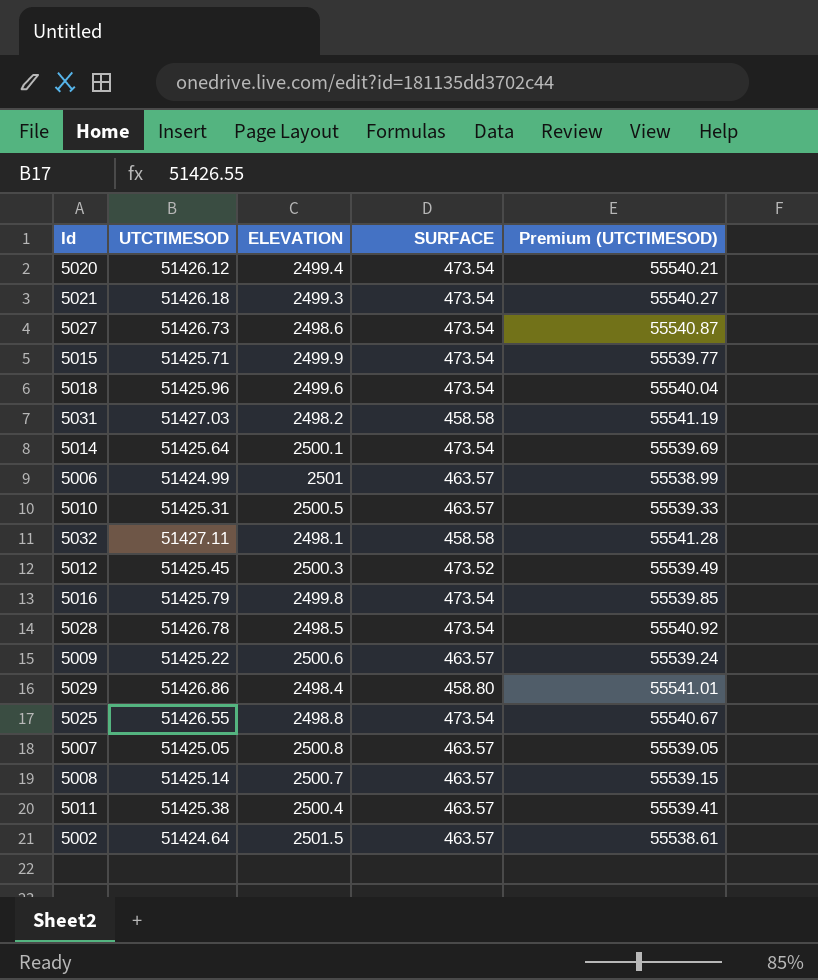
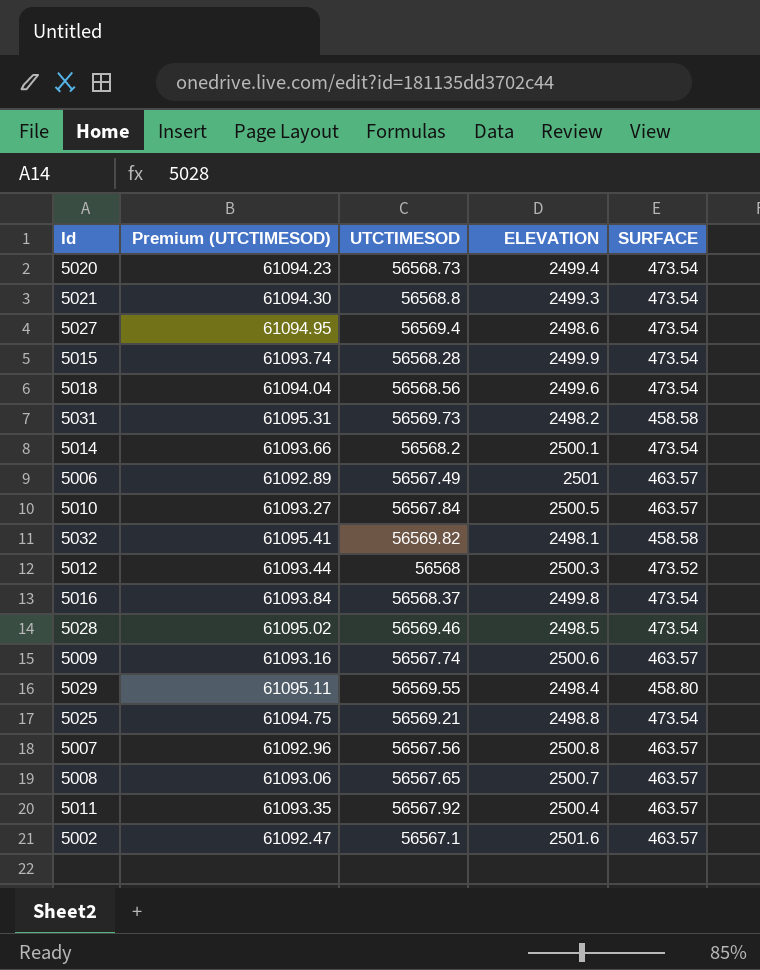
column Premium (UTCTIMESOD) | position: 5 -> 2
5020 | Premium (UTCTIMESOD): 55540.21 -> 61094.23
5020 | UTCTIMESOD: 51426.12 -> 56568.73
5021 | Premium (UTCTIMESOD): 55540.27 -> 61094.30
5021 | UTCTIMESOD: 51426.18 -> 56568.8
5027 | Premium (UTCTIMESOD): 55540.87 -> 61094.95
5027 | UTCTIMESOD: 51426.73 -> 56569.4
5015 | Premium (UTCTIMESOD): 55539.77 -> 61093.74
5015 | UTCTIMESOD: 51425.71 -> 56568.28
5018 | Premium (UTCTIMESOD): 55540.04 -> 61094.04
5018 | UTCTIMESOD: 51425.96 -> 56568.56
5031 | Premium (UTCTIMESOD): 55541.19 -> 61095.31
5031 | UTCTIMESOD: 51427.03 -> 56569.73
5014 | Premium (UTCTIMESOD): 55539.69 -> 61093.66
5014 | UTCTIMESOD: 51425.64 -> 56568.2
5006 | Premium (UTCTIMESOD): 55538.99 -> 61092.89
5006 | UTCTIMESOD: 51424.99 -> 56567.49
5010 | Premium (UTCTIMESOD): 55539.33 -> 61093.27
5010 | UTCTIMESOD: 51425.31 -> 56567.84
5032 | Premium (UTCTIMESOD): 55541.28 -> 61095.41
5032 | UTCTIMESOD: 51427.11 -> 56569.82
5012 | Premium (UTCTIMESOD): 55539.49 -> 61093.44
5012 | UTCTIMESOD: 51425.45 -> 56568
5016 | Premium (UTCTIMESOD): 55539.85 -> 61093.84
5016 | UTCTIMESOD: 51425.79 -> 56568.37
5028 | Premium (UTCTIMESOD): 55540.92 -> 61095.02
5028 | UTCTIMESOD: 51426.78 -> 56569.46
5009 | Premium (UTCTIMESOD): 55539.24 -> 61093.16
5009 | UTCTIMESOD: 51425.22 -> 56567.74
5029 | Premium (UTCTIMESOD): 55541.01 -> 61095.11
5029 | UTCTIMESOD: 51426.86 -> 56569.55
5025 | Premium (UTCTIMESOD): 55540.67 -> 61094.75
5025 | UTCTIMESOD: 51426.55 -> 56569.21
5007 | Premium (UTCTIMESOD): 55539.05 -> 61092.96
5007 | UTCTIMESOD: 51425.05 -> 56567.56
5008 | Premium (UTCTIMESOD): 55539.15 -> 61093.06
5008 | UTCTIMESOD: 51425.14 -> 56567.65
5011 | Premium (UTCTIMESOD): 55539.41 -> 61093.35
5011 | UTCTIMESOD: 51425.38 -> 56567.92
5002 | Premium (UTCTIMESOD): 55538.61 -> 61092.47
5002 | UTCTIMESOD: 51424.64 -> 56567.1
5002 | ELEVATION: 2501.5 -> 2501.6

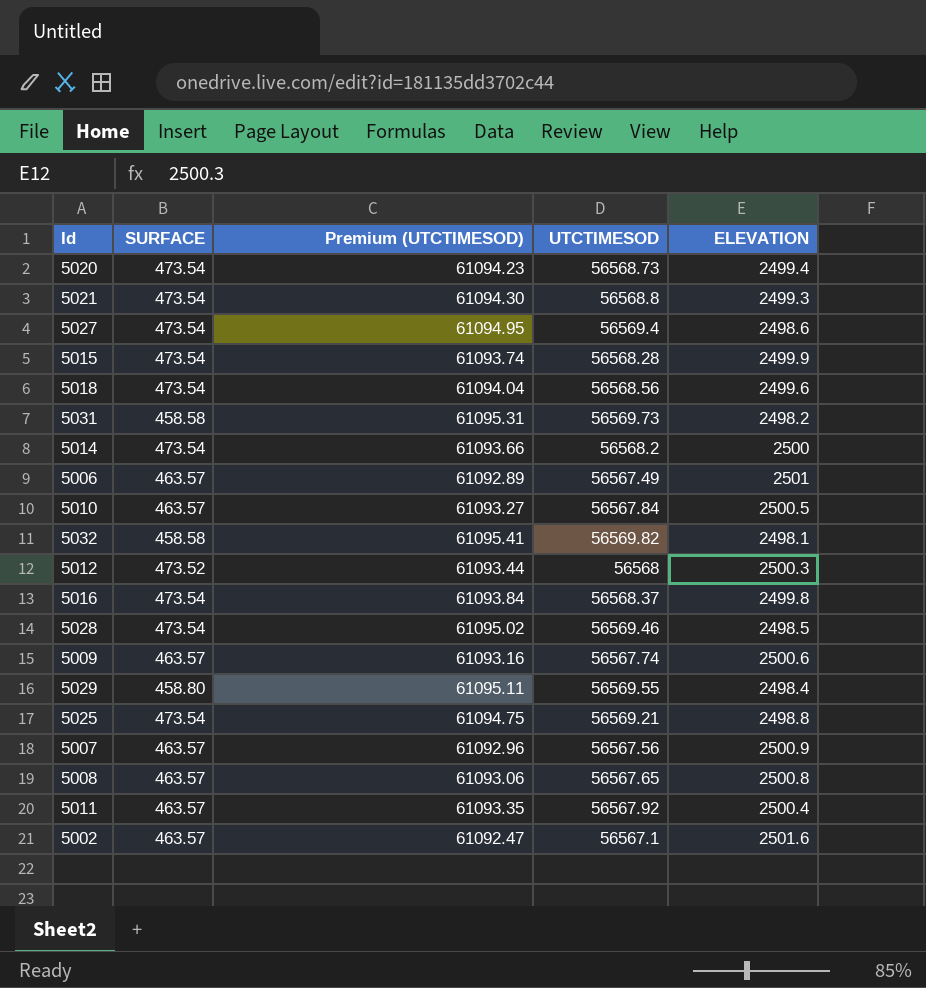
column SURFACE | position: 5 -> 2
5014 | ELEVATION: 2500.1 -> 2500
5007 | ELEVATION: 2500.8 -> 2500.9
5008 | ELEVATION: 2500.7 -> 2500.8

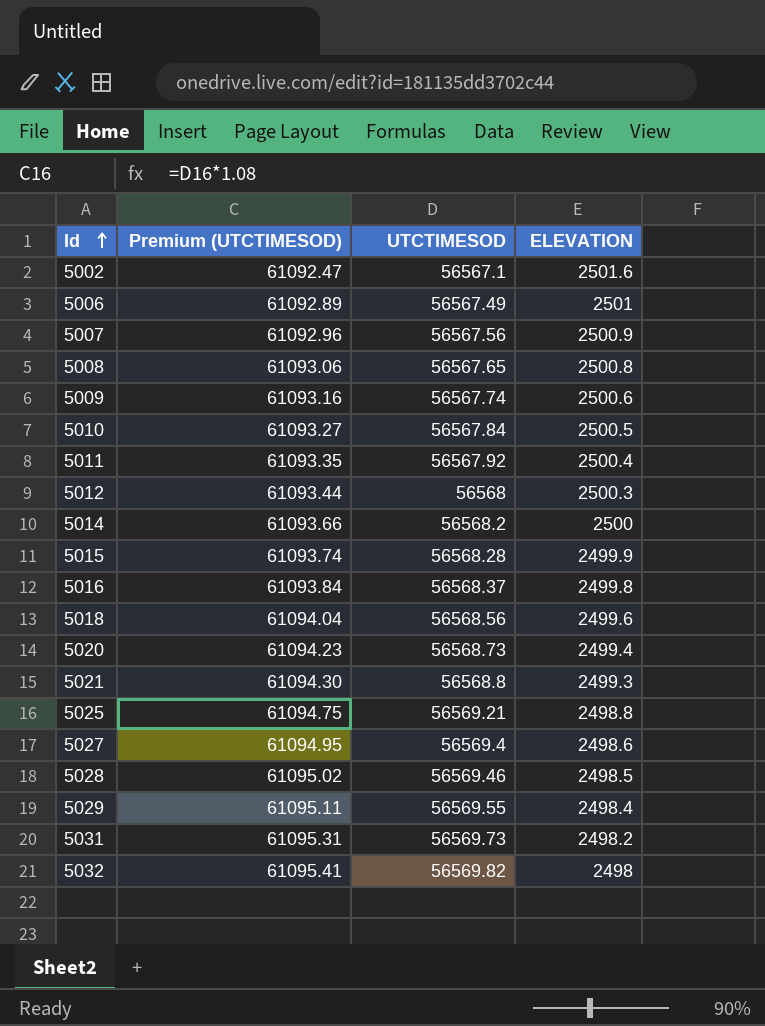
row order: none -> Id ascending
column SURFACE | position: 2 -> none
5032 | ELEVATION: 2498.1 -> 2498

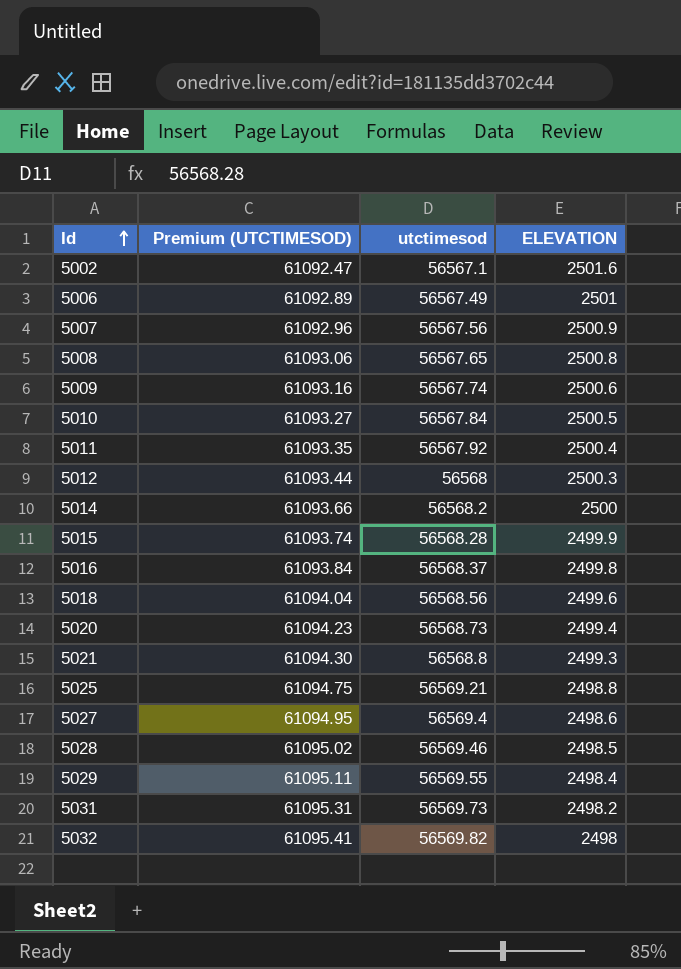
column name: UTCTIMESOD -> utctimesod

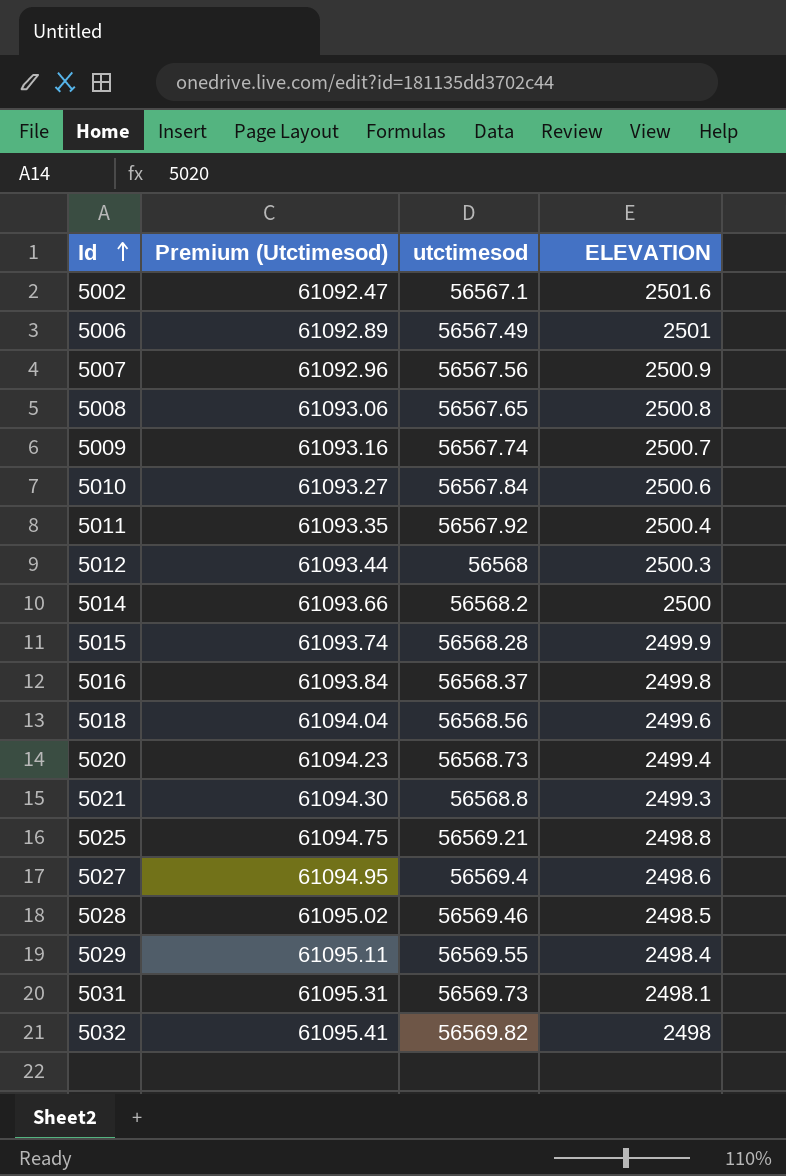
column name: Premium (UTCTIMESOD) -> Premium (Utctimesod)
5009 | ELEVATION: 2500.6 -> 2500.7
5010 | ELEVATION: 2500.5 -> 2500.6
5031 | ELEVATION: 2498.2 -> 2498.1

